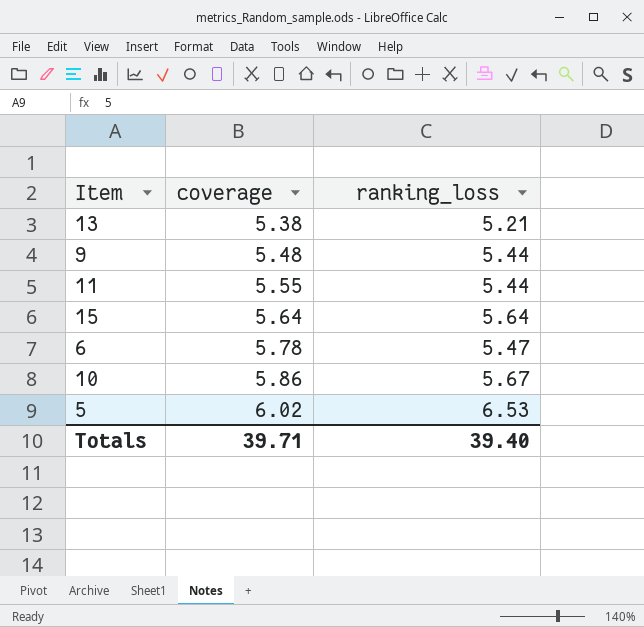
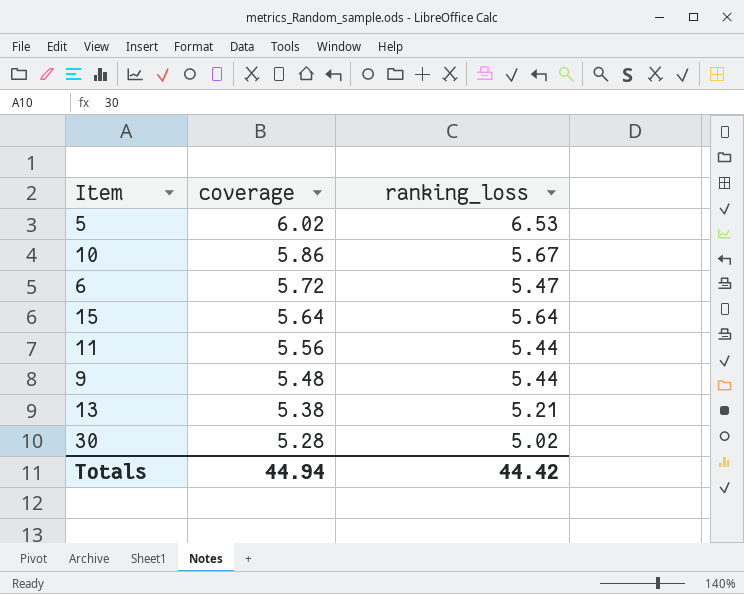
row order: coverage ascending -> coverage descending
6 | coverage: 5.78 -> 5.72
11 | coverage: 5.55 -> 5.56
row 30: none -> 5.28 | 5.02
Totals | coverage: 39.71 -> 44.94
Totals | ranking_loss: 39.40 -> 44.42

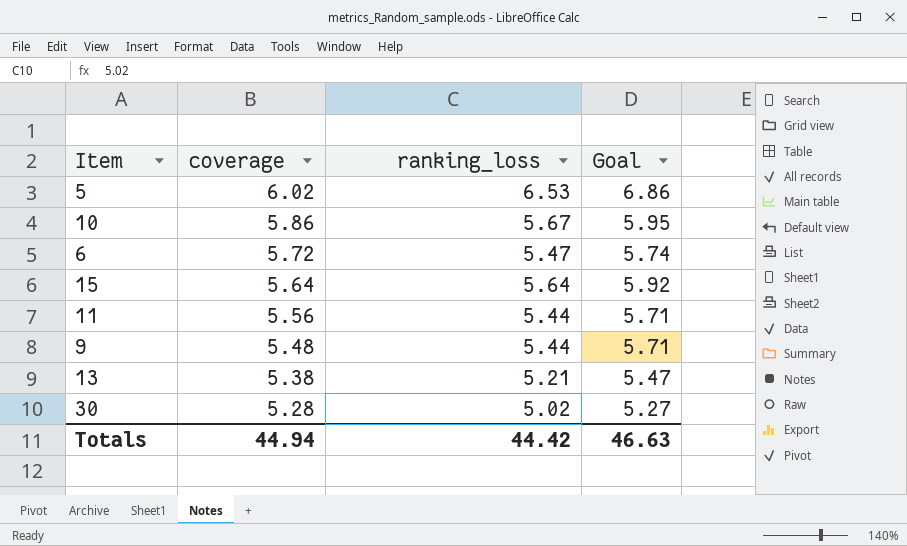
column Goal | formula: none -> [ranking_loss] * 1.05

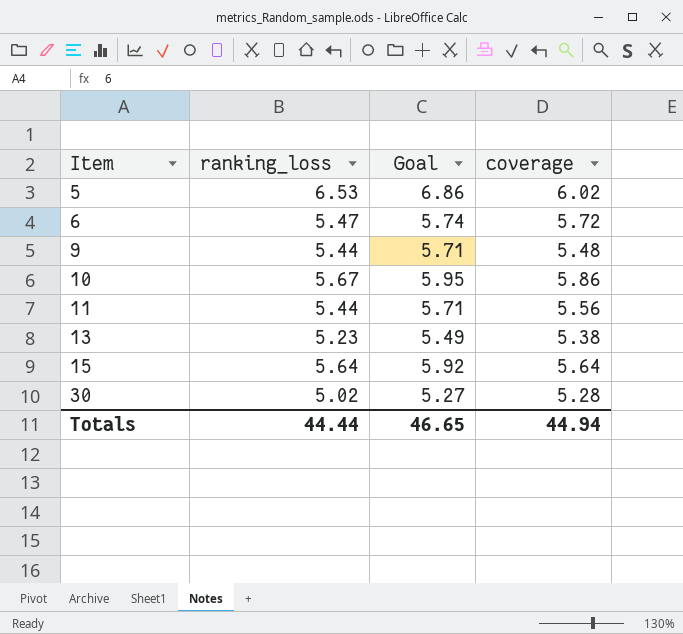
row order: coverage descending -> Item ascending
column coverage | position: 2 -> 4
13 | ranking_loss: 5.21 -> 5.23
13 | Goal: 5.47 -> 5.49
Totals | ranking_loss: 44.42 -> 44.44
Totals | Goal: 46.63 -> 46.65

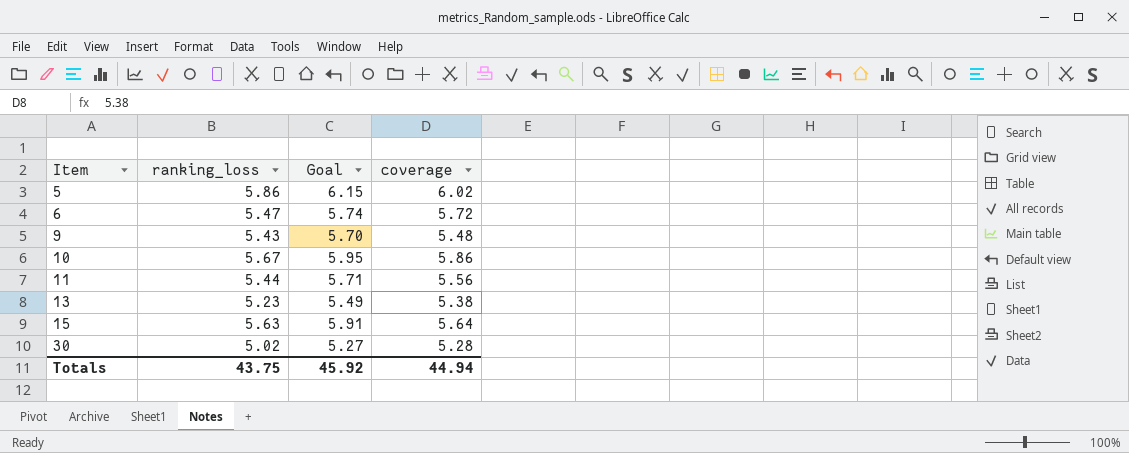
5 | ranking_loss: 6.53 -> 5.86
5 | Goal: 6.86 -> 6.15
9 | ranking_loss: 5.44 -> 5.43
9 | Goal: 5.71 -> 5.70
15 | ranking_loss: 5.64 -> 5.63
15 | Goal: 5.92 -> 5.91
Totals | ranking_loss: 44.44 -> 43.75
Totals | Goal: 46.65 -> 45.92

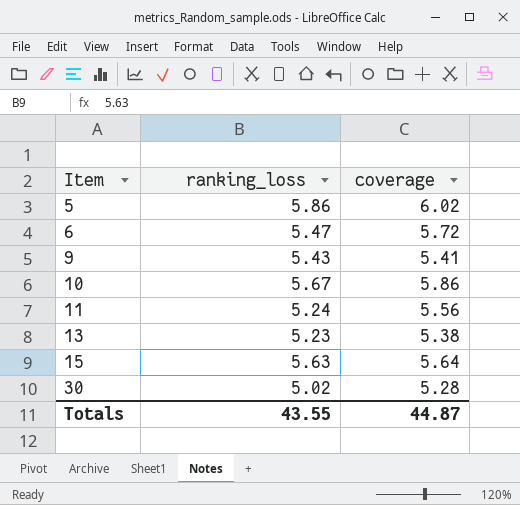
column Goal | formula: [ranking_loss] * 1.05 -> none
9 | coverage: 5.48 -> 5.41
11 | ranking_loss: 5.44 -> 5.24
Totals | ranking_loss: 43.75 -> 43.55
Totals | coverage: 44.94 -> 44.87

